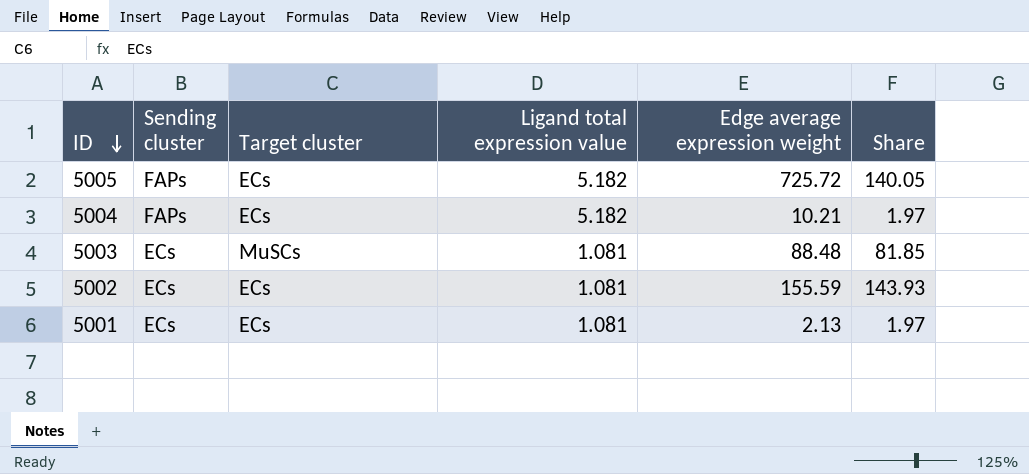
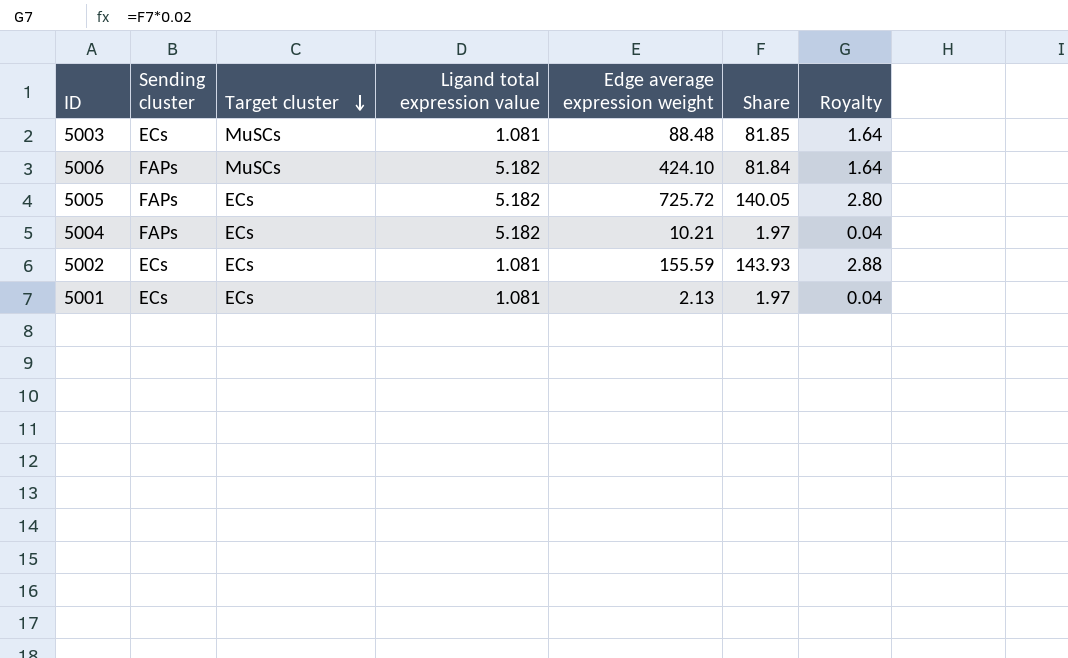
row order: ID descending -> Target cluster descending
column Royalty | formula: none -> [Share] * 0.02
row 5006: none -> FAPs | MuSCs | 5.182 | 424.10 | 81.84 | 1.64

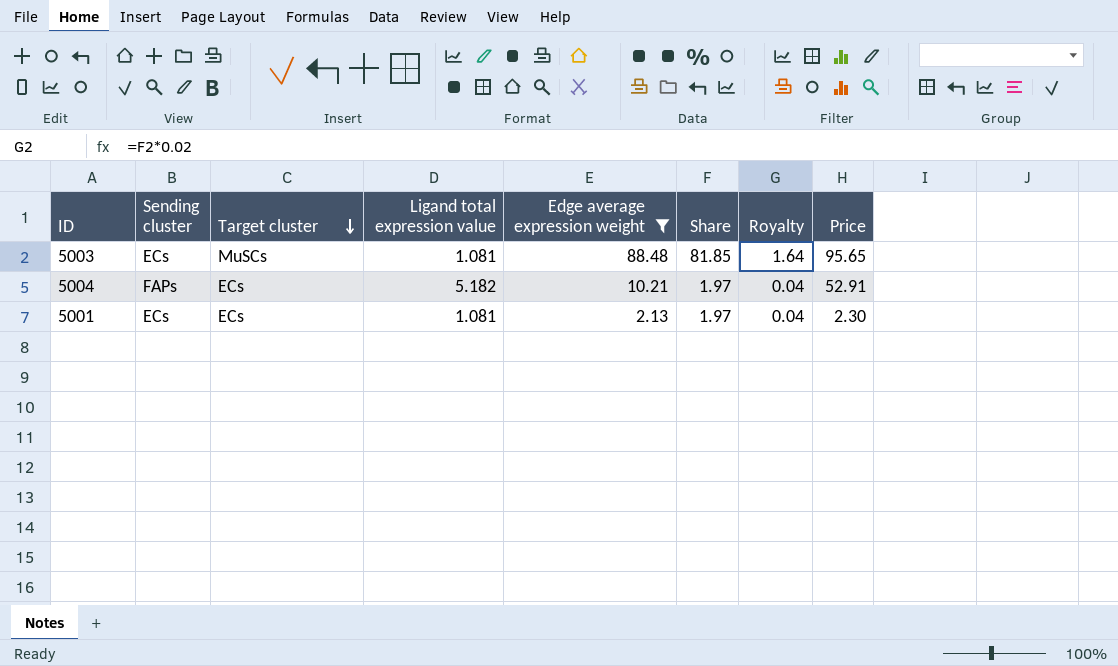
filter: none -> Edge average expression weight <= 88.48
column Price | formula: none -> [Ligand total expression value] * [Edge average expression weight]

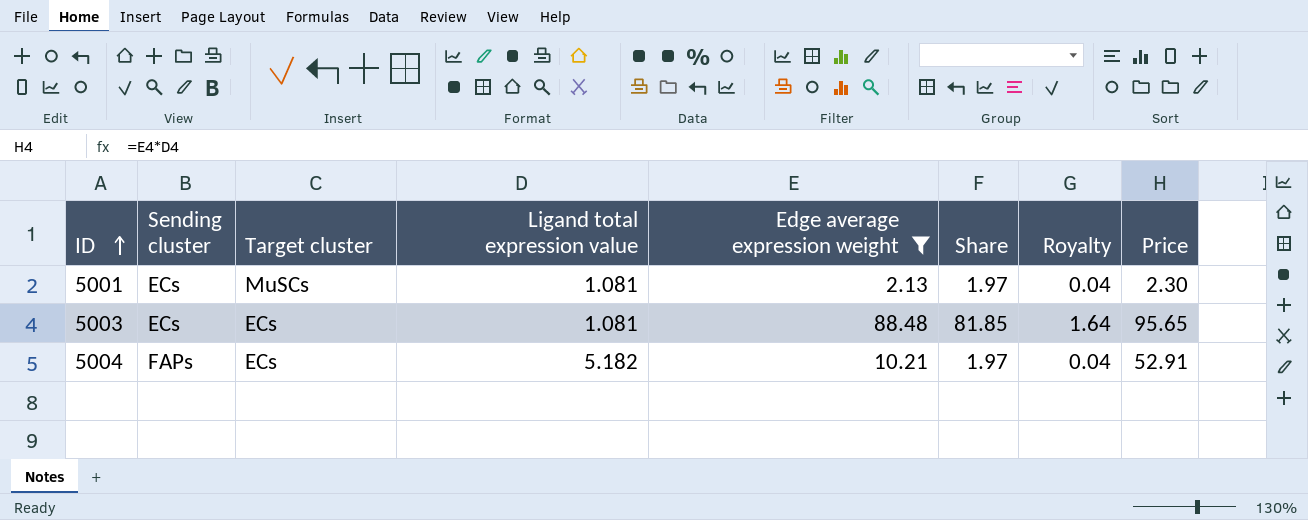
row order: Target cluster descending -> ID ascending
5001 | Target cluster: ECs -> MuSCs
5003 | Target cluster: MuSCs -> ECs

